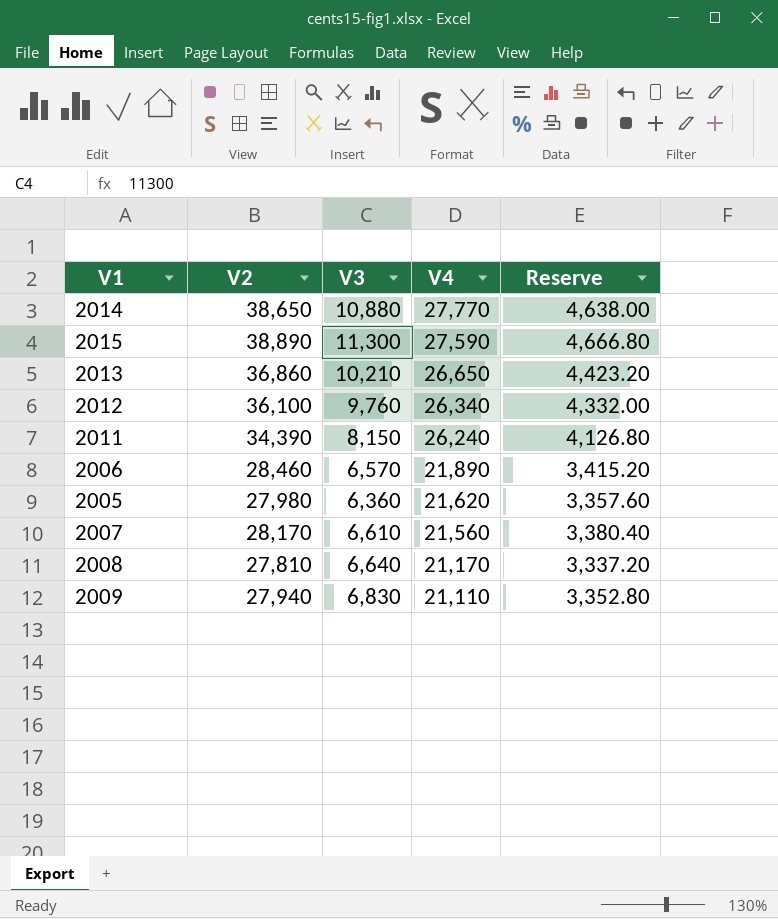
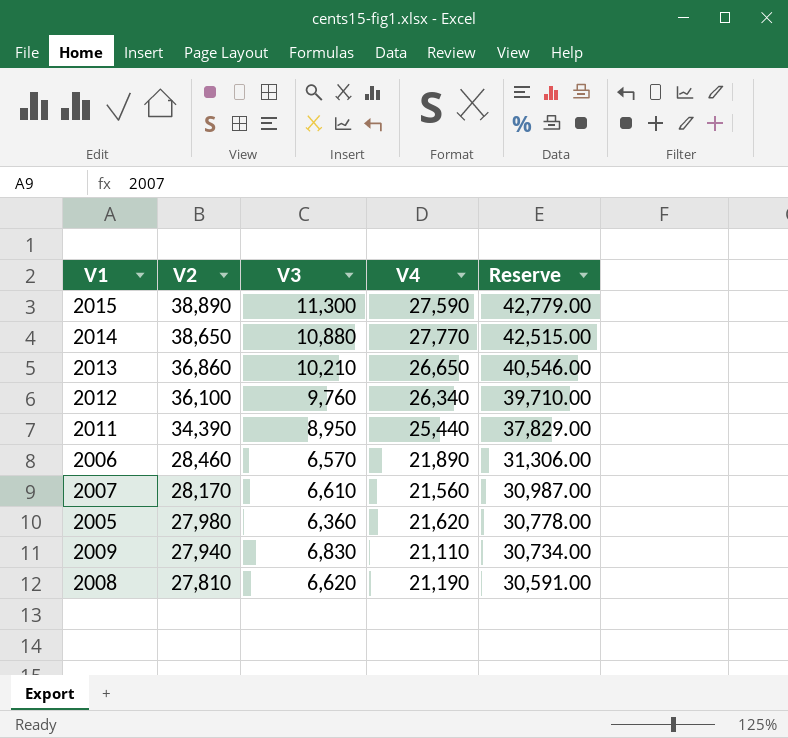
row order: V4 descending -> V2 descending
column Reserve | formula: [V2] * 0.12 -> [V2] * 1.1
2011 | V3: 8,150 -> 8,950
2011 | V4: 26,240 -> 25,440
2008 | V3: 6,640 -> 6,620
2008 | V4: 21,170 -> 21,190

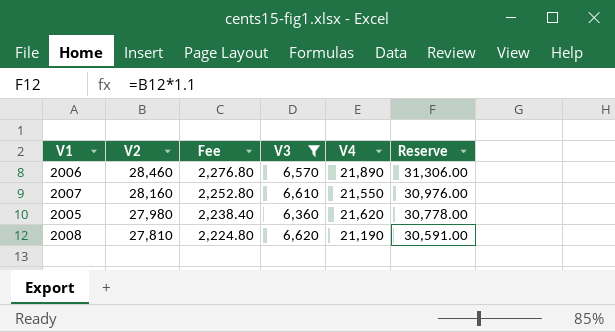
filter: none -> V3 <= 6,620
column Fee | formula: none -> [V2] * 0.08
2007 | V2: 28,170 -> 28,160
2007 | V4: 21,560 -> 21,550
2007 | Reserve: 30,987.00 -> 30,976.00

